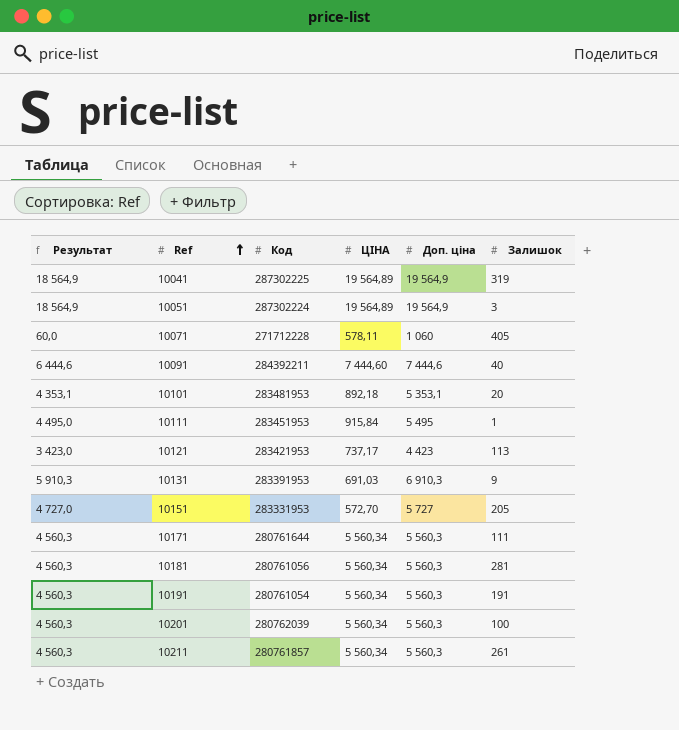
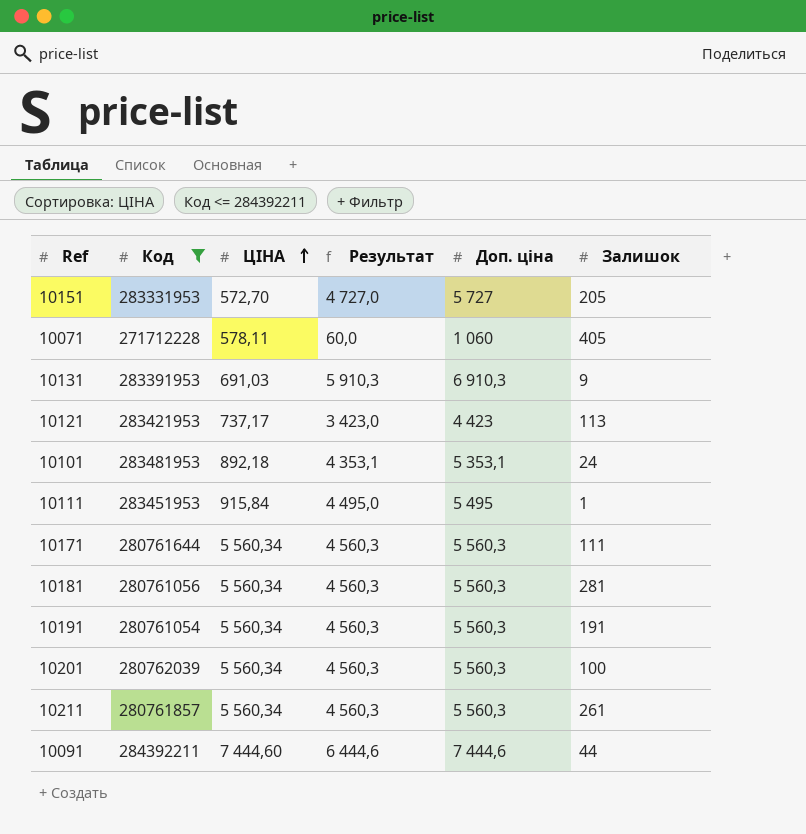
filter: none -> Код <= 284392211
row order: Ref ascending -> ЦІНА ascending
column Результат | position: 1 -> 4
10101 | Залишок: 20 -> 24
10091 | Залишок: 40 -> 44

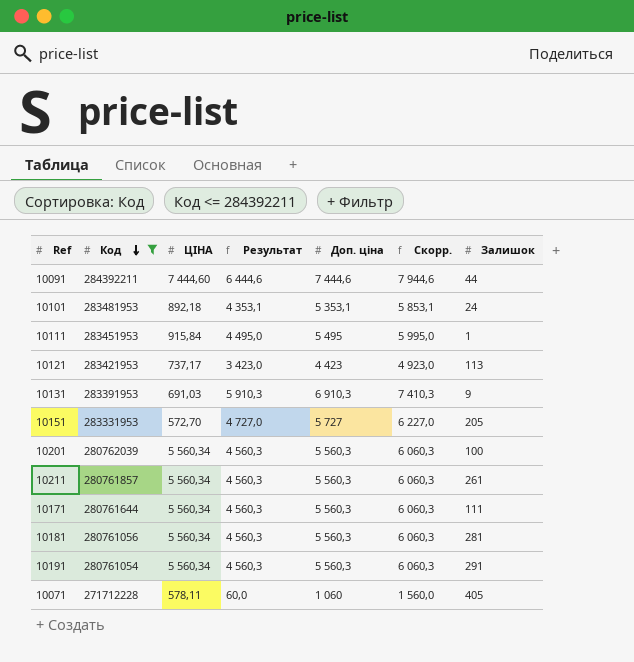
row order: ЦІНА ascending -> Код descending
column Скорр. | formula: none -> [Доп. ціна] + 500
10191 | Залишок: 191 -> 291

